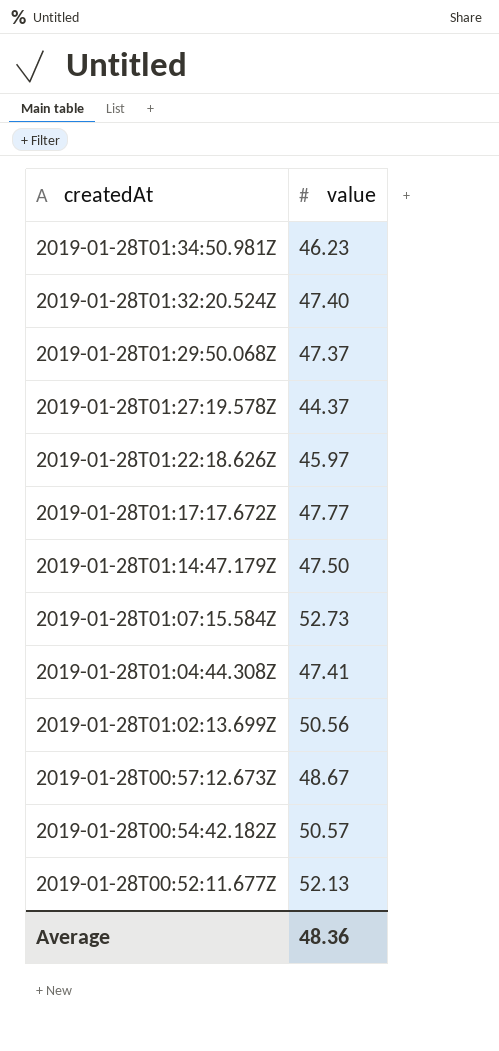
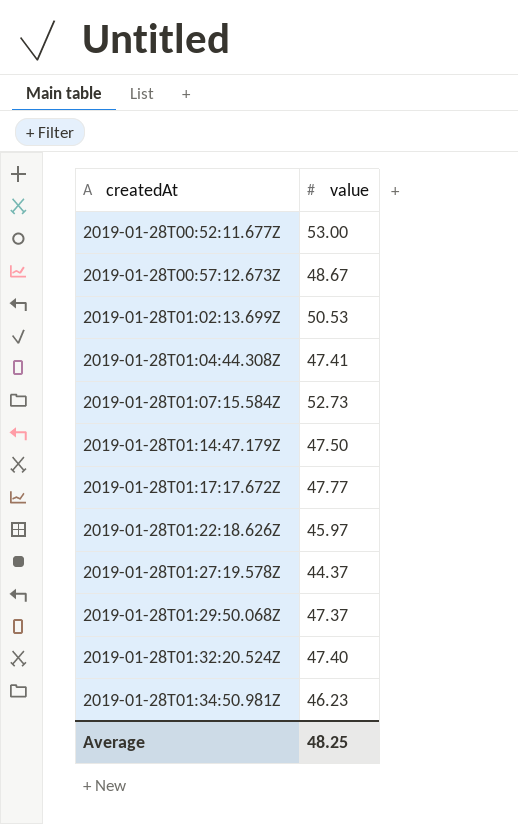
row order: createdAt descending -> createdAt ascending
row 2019-01-28T00:54:42.182Z: 50.57 -> none
2019-01-28T00:52:11.677Z | value: 52.13 -> 53.00
2019-01-28T01:02:13.699Z | value: 50.56 -> 50.53
Average | value: 48.36 -> 48.25

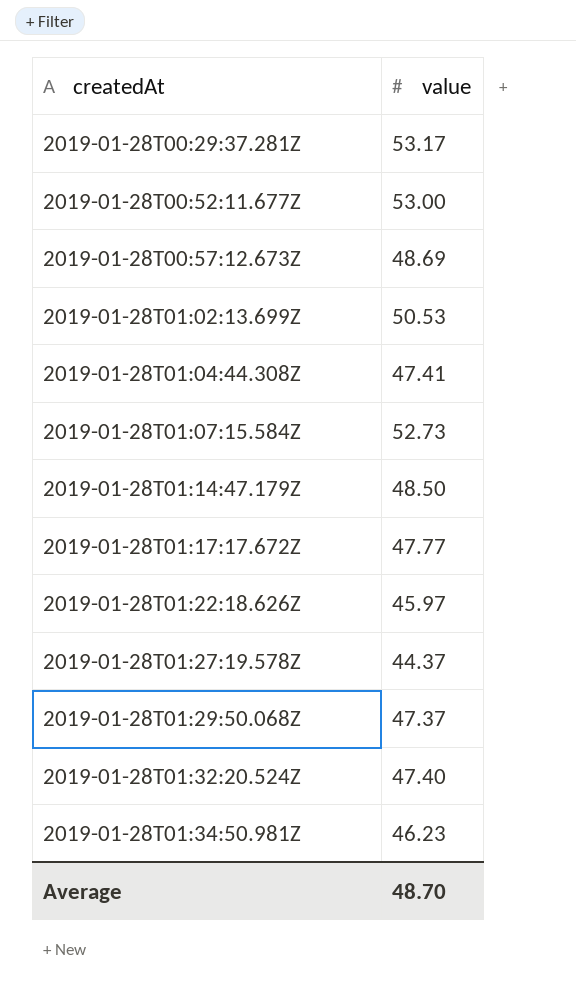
row 2019-01-28T00:29:37.281Z: none -> 53.17
2019-01-28T00:57:12.673Z | value: 48.67 -> 48.69
2019-01-28T01:14:47.179Z | value: 47.50 -> 48.50
Average | value: 48.25 -> 48.70

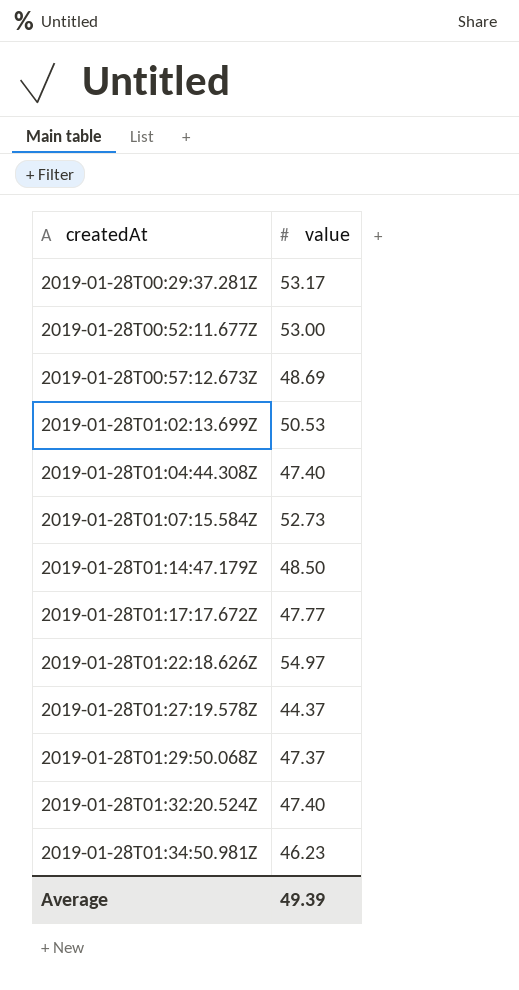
2019-01-28T01:04:44.308Z | value: 47.41 -> 47.40
2019-01-28T01:22:18.626Z | value: 45.97 -> 54.97
Average | value: 48.70 -> 49.39

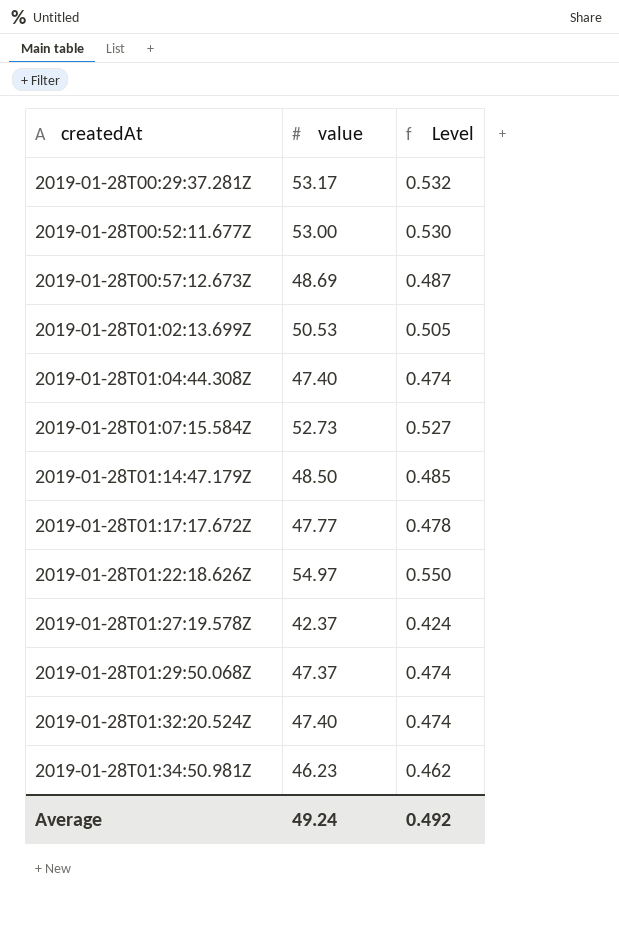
column Level | formula: none -> [value] * 0.01
2019-01-28T01:27:19.578Z | value: 44.37 -> 42.37
Average | value: 49.39 -> 49.24

